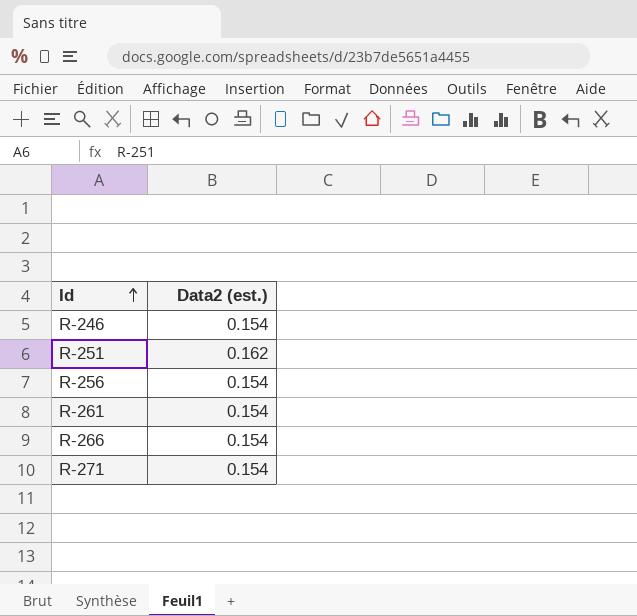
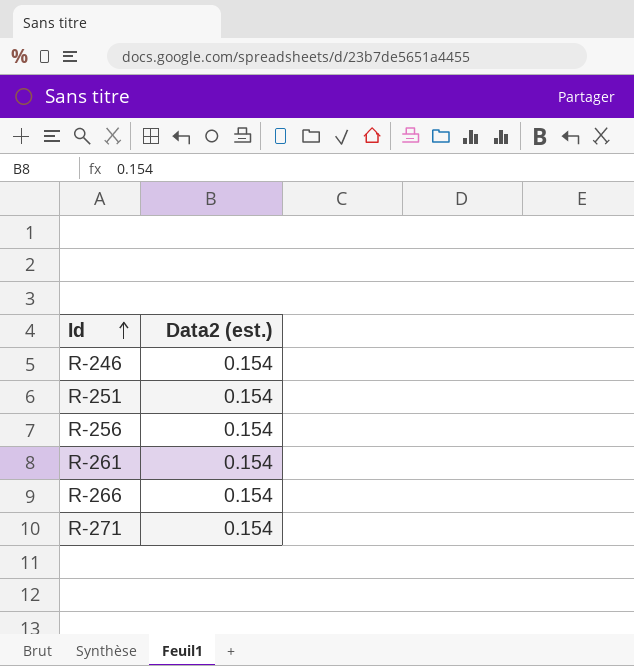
R-251 | Data2 (est.): 0.162 -> 0.154

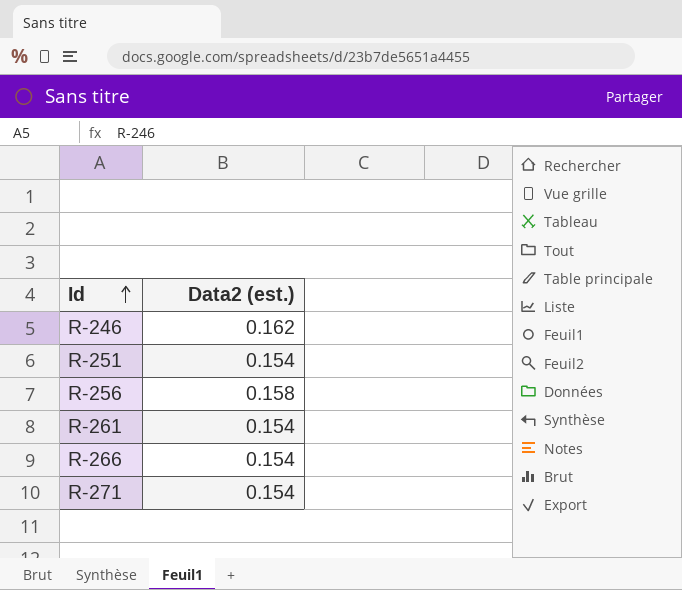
R-246 | Data2 (est.): 0.154 -> 0.162
R-256 | Data2 (est.): 0.154 -> 0.158

